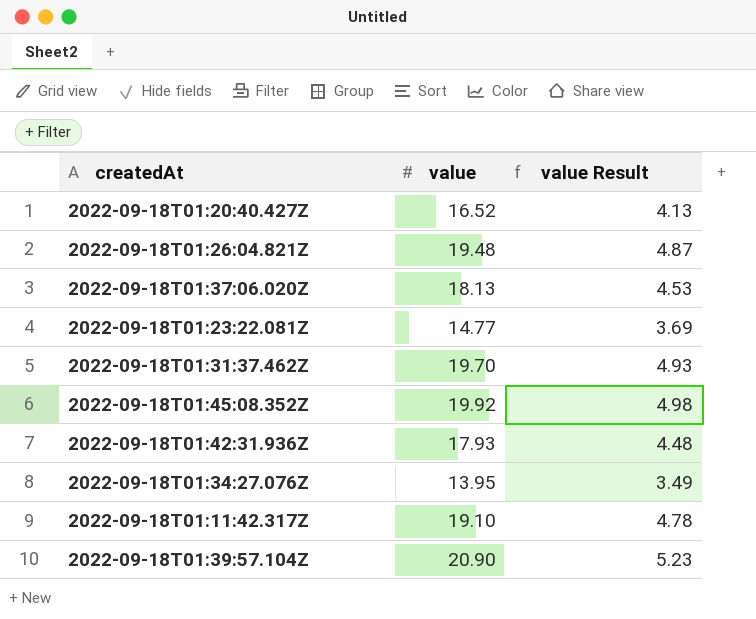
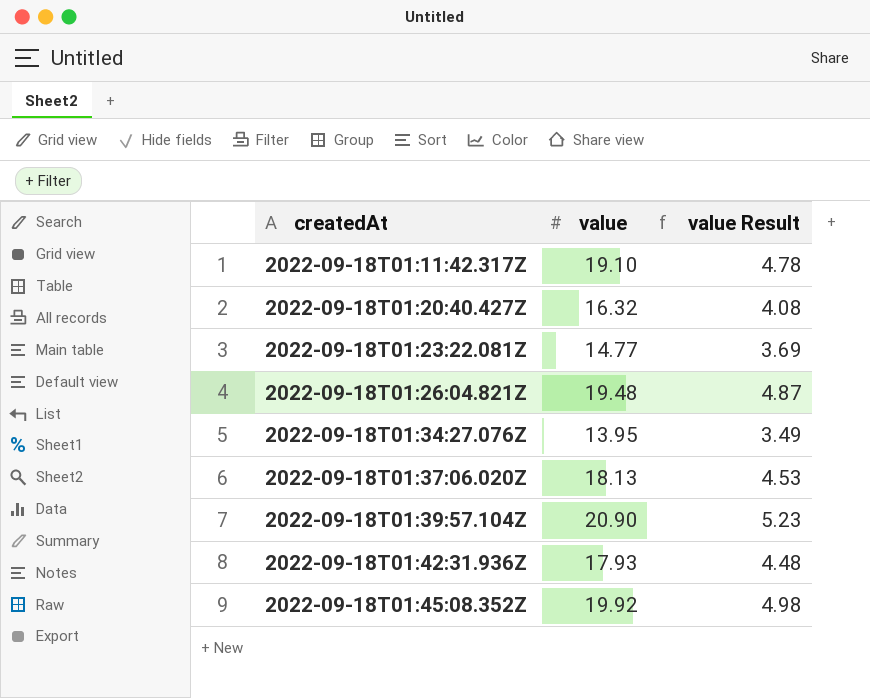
row order: none -> createdAt ascending
row 2022-09-18T01:31:37.462Z: 19.70 | 4.93 -> none
2022-09-18T01:20:40.427Z | value: 16.52 -> 16.32
2022-09-18T01:20:40.427Z | value Result: 4.13 -> 4.08

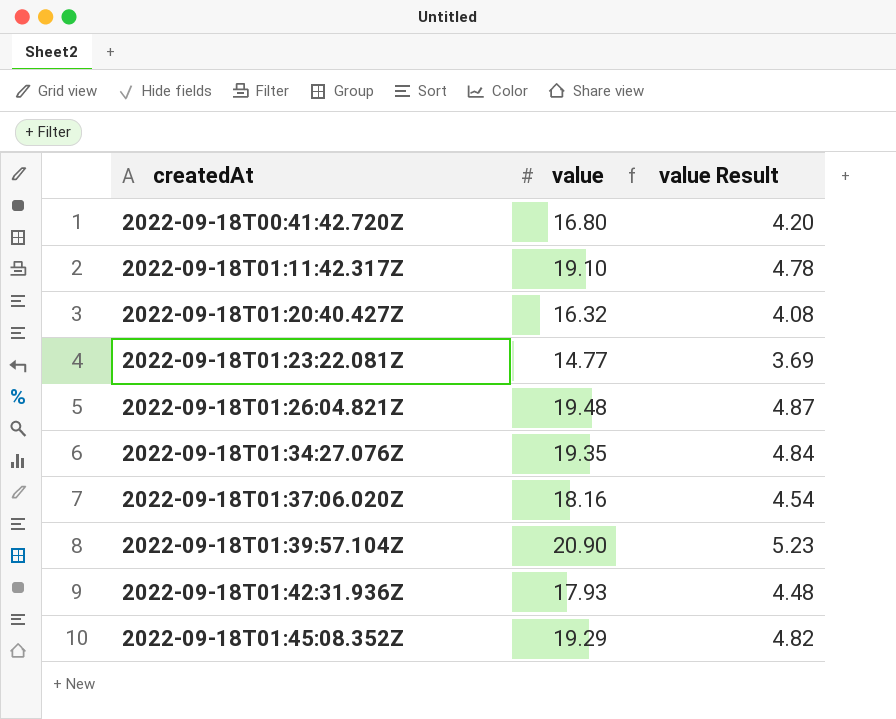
row 2022-09-18T00:41:42.720Z: none -> 16.80 | 4.20
2022-09-18T01:34:27.076Z | value: 13.95 -> 19.35
2022-09-18T01:34:27.076Z | value Result: 3.49 -> 4.84
2022-09-18T01:37:06.020Z | value: 18.13 -> 18.16
2022-09-18T01:37:06.020Z | value Result: 4.53 -> 4.54
2022-09-18T01:45:08.352Z | value: 19.92 -> 19.29
2022-09-18T01:45:08.352Z | value Result: 4.98 -> 4.82

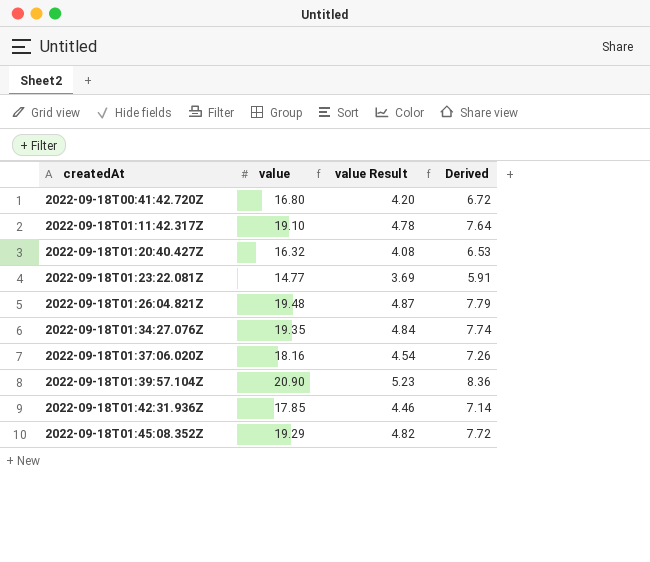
column Derived | formula: none -> [value] * 0.4
2022-09-18T01:42:31.936Z | value: 17.93 -> 17.85
2022-09-18T01:42:31.936Z | value Result: 4.48 -> 4.46

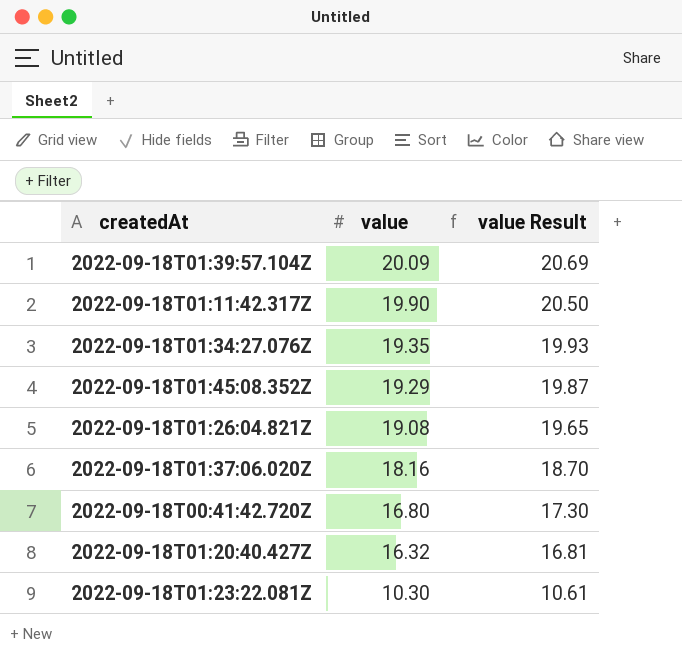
row order: createdAt ascending -> value descending
column Derived | formula: [value] * 0.4 -> none
column value Result | formula: [value] * 0.25 -> [value] * 1.03
row 2022-09-18T01:42:31.936Z: 17.85 | 4.46 | 7.14 -> none
2022-09-18T01:39:57.104Z | value: 20.90 -> 20.09
2022-09-18T01:11:42.317Z | value: 19.10 -> 19.90
2022-09-18T01:26:04.821Z | value: 19.48 -> 19.08
2022-09-18T01:23:22.081Z | value: 14.77 -> 10.30

